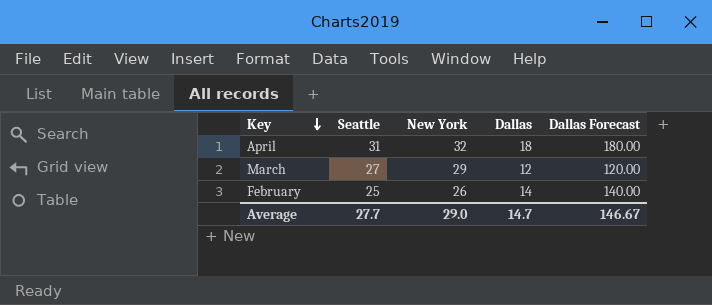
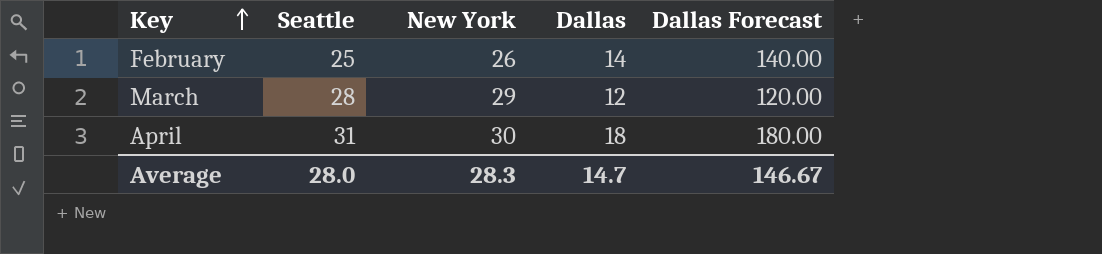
row order: Key descending -> Key ascending
March | Seattle: 27 -> 28
April | New York: 32 -> 30
Average | Seattle: 27.7 -> 28.0
Average | New York: 29.0 -> 28.3

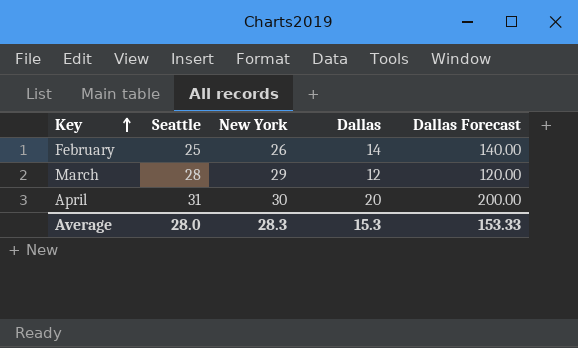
April | Dallas: 18 -> 20
April | Dallas Forecast: 180.00 -> 200.00
Average | Dallas: 14.7 -> 15.3
Average | Dallas Forecast: 146.67 -> 153.33

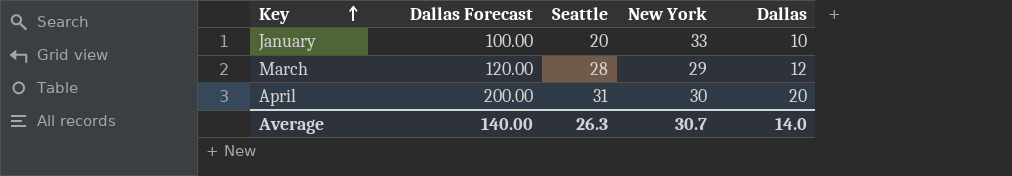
column Dallas Forecast | position: 5 -> 2
row February: 25 | 26 | 14 | 140.00 -> none
row January: none -> 100.00 | 20 | 33 | 10
Average | Dallas Forecast: 153.33 -> 140.00
Average | Seattle: 28.0 -> 26.3
Average | New York: 28.3 -> 30.7
Average | Dallas: 15.3 -> 14.0

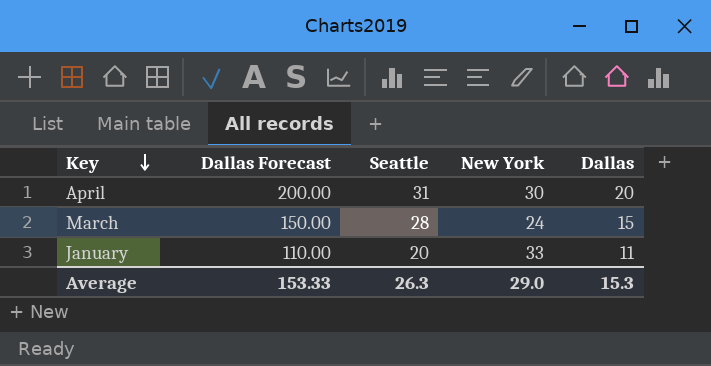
row order: Key ascending -> Key descending
March | Dallas Forecast: 120.00 -> 150.00
March | New York: 29 -> 24
March | Dallas: 12 -> 15
January | Dallas Forecast: 100.00 -> 110.00
January | Dallas: 10 -> 11
Average | Dallas Forecast: 140.00 -> 153.33
Average | New York: 30.7 -> 29.0
Average | Dallas: 14.0 -> 15.3

